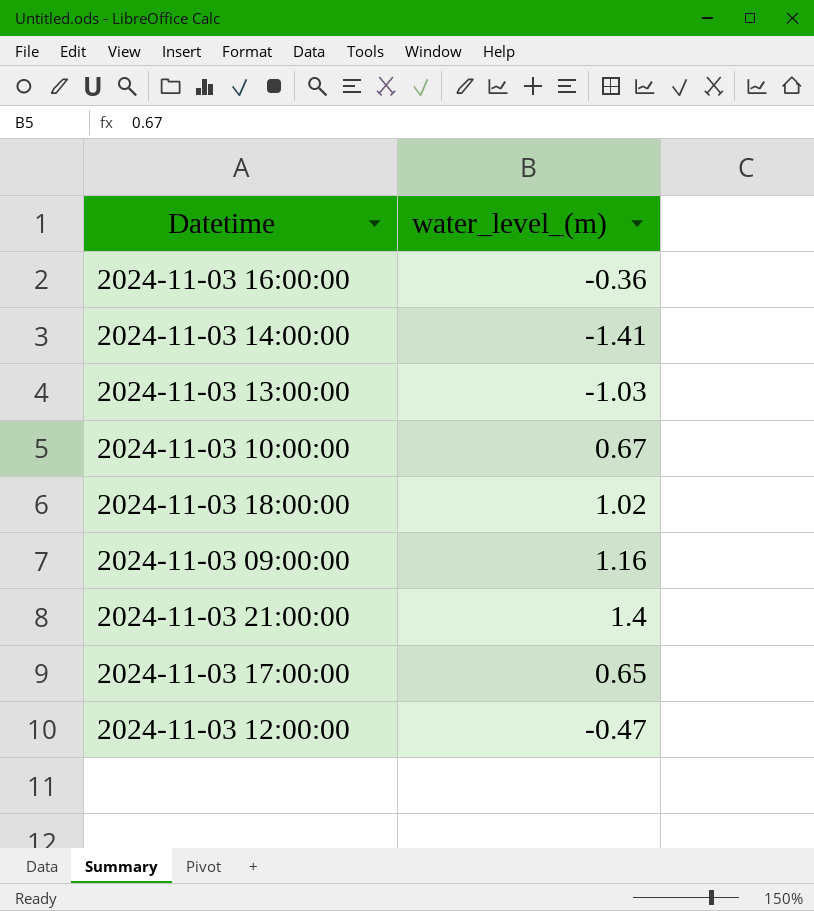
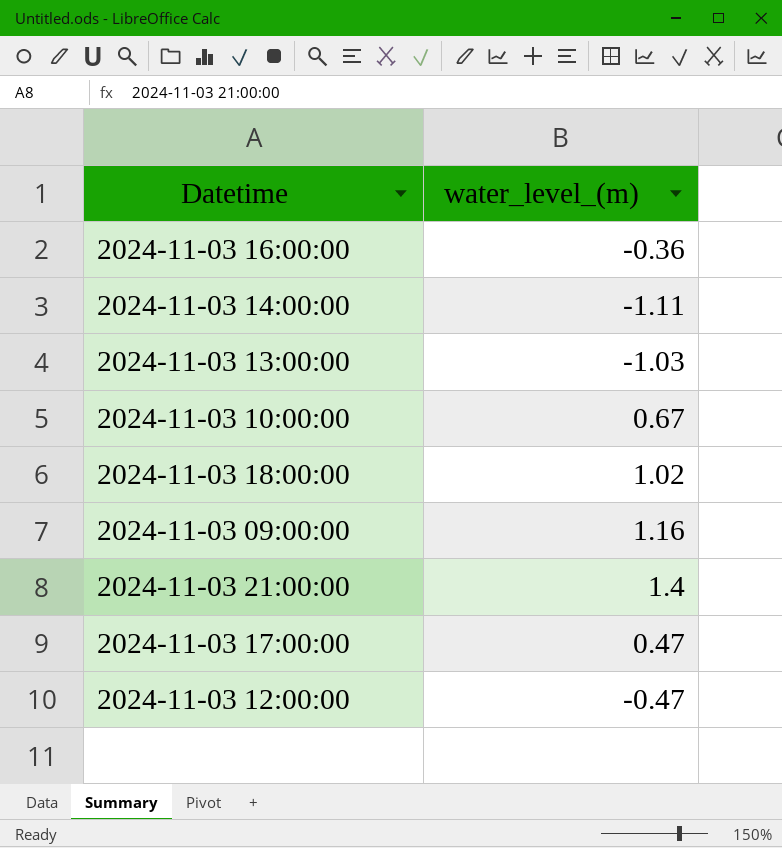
2024-11-03 14:00:00 | water_level_(m): -1.41 -> -1.11
2024-11-03 17:00:00 | water_level_(m): 0.65 -> 0.47

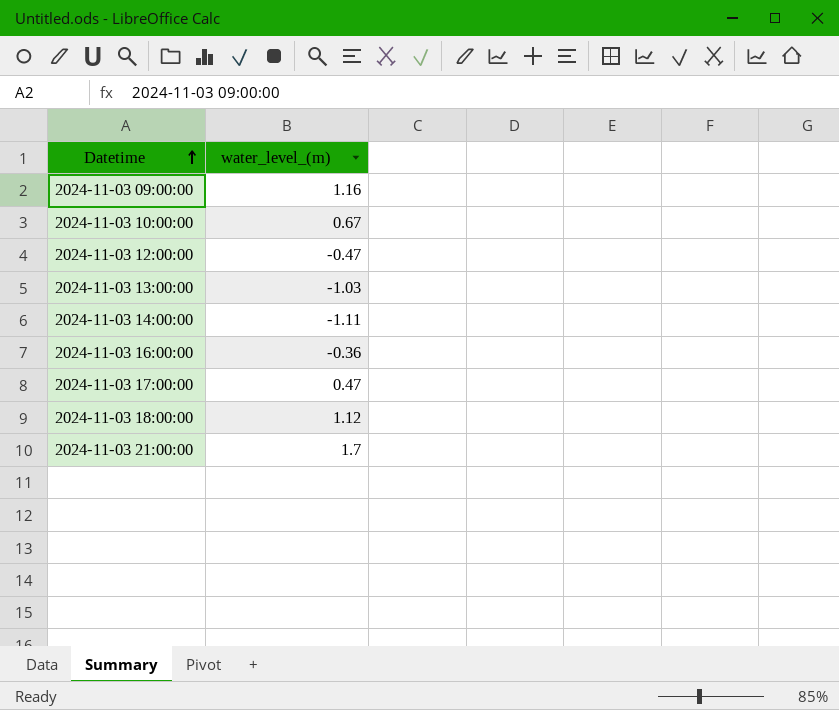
row order: none -> Datetime ascending
2024-11-03 18:00:00 | water_level_(m): 1.02 -> 1.12
2024-11-03 21:00:00 | water_level_(m): 1.4 -> 1.7

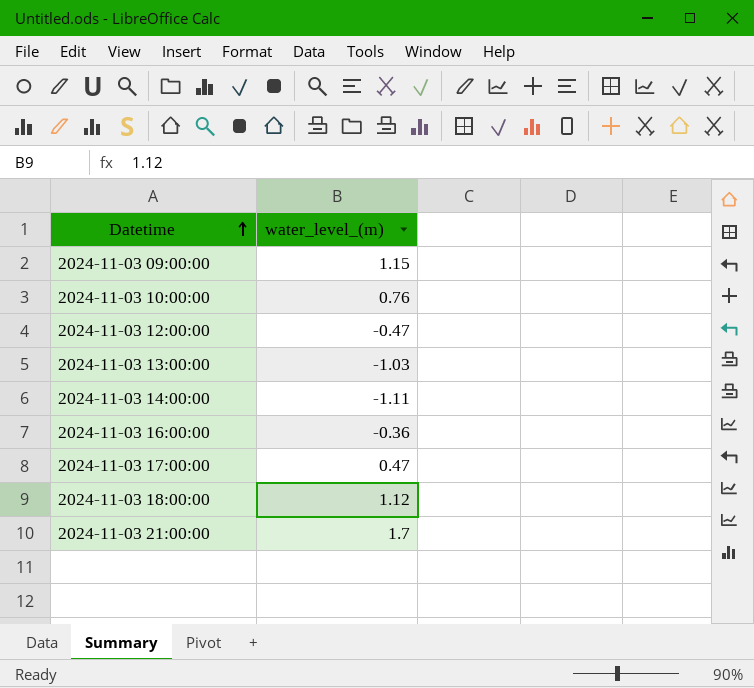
2024-11-03 09:00:00 | water_level_(m): 1.16 -> 1.15
2024-11-03 10:00:00 | water_level_(m): 0.67 -> 0.76

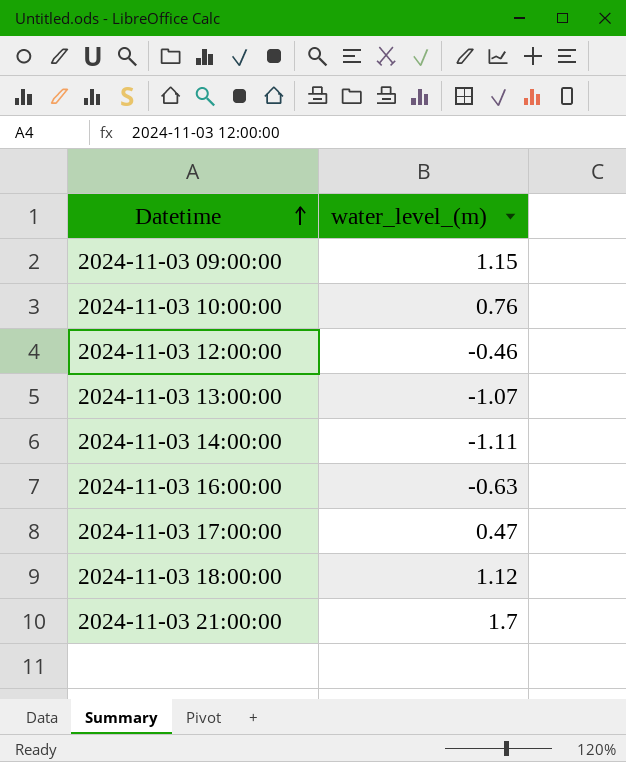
2024-11-03 12:00:00 | water_level_(m): -0.47 -> -0.46
2024-11-03 13:00:00 | water_level_(m): -1.03 -> -1.07
2024-11-03 16:00:00 | water_level_(m): -0.36 -> -0.63

